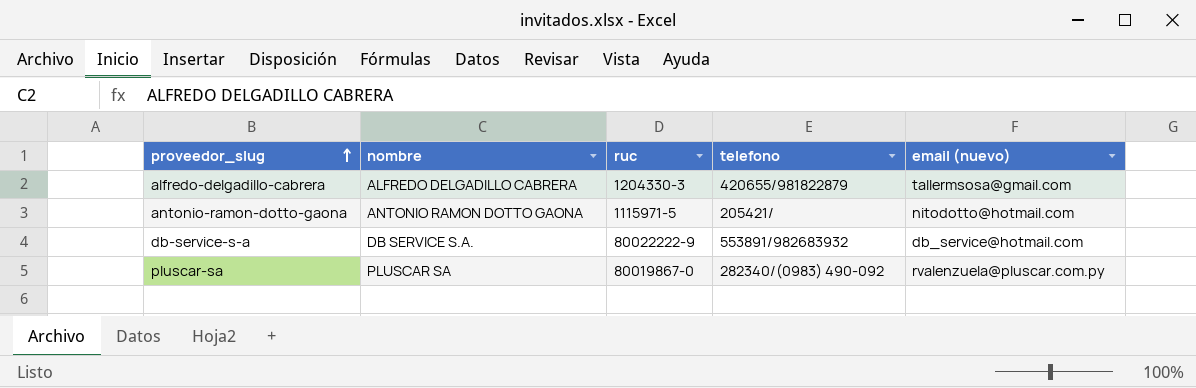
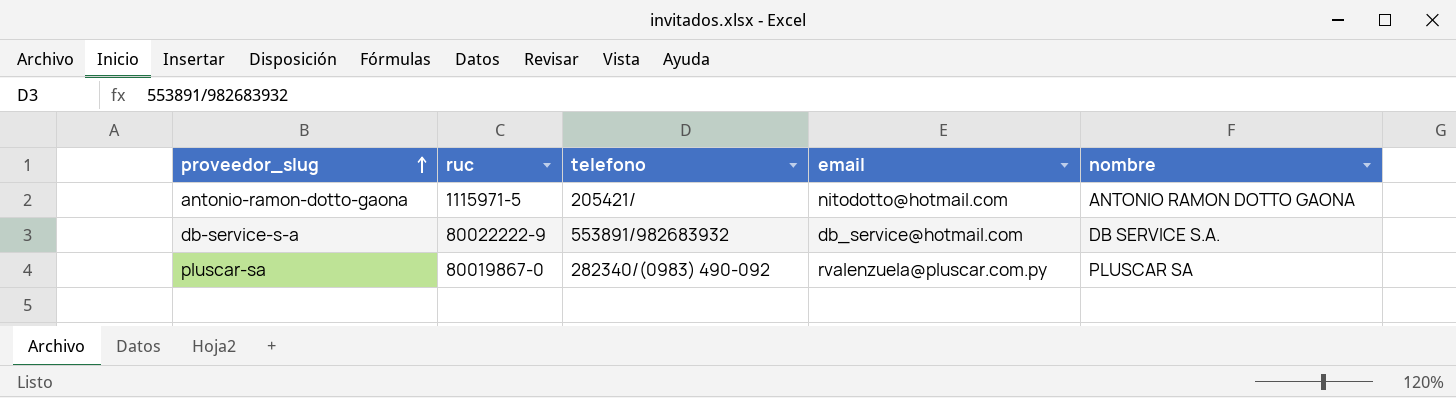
column name: email (nuevo) -> email
column nombre | position: 2 -> 5
row alfredo-delgadillo-cabrera: ALFREDO DELGADILLO CABRERA | 1204330-3 | 420655/981822879 | tallermsosa@gmail.com -> none

